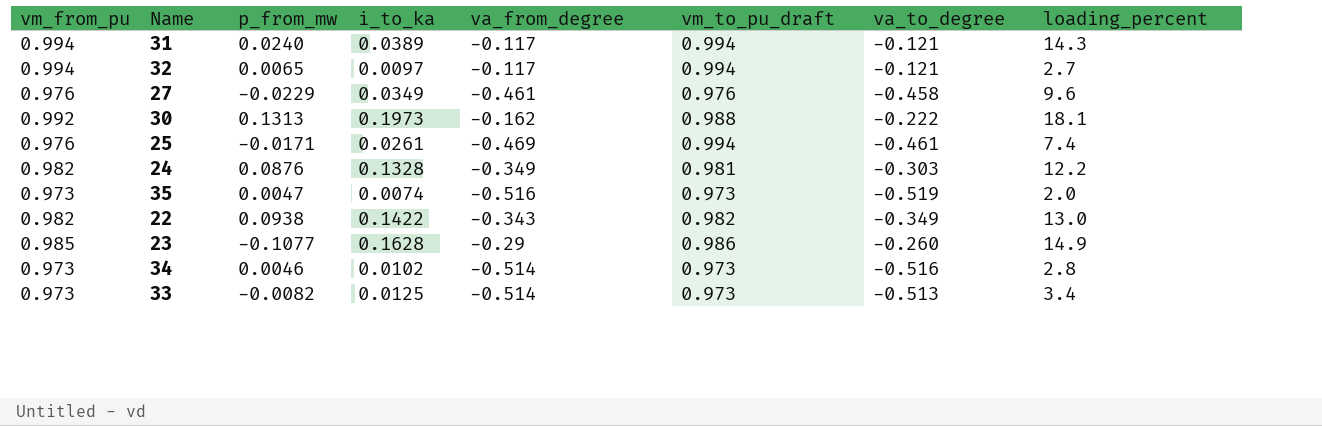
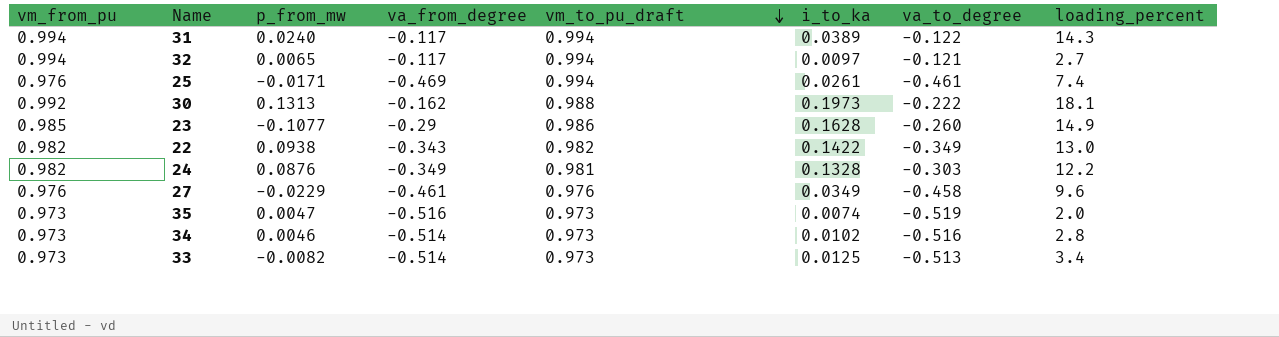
row order: none -> vm_to_pu_draft descending
column i_to_ka | position: 4 -> 6
31 | va_to_degree: -0.121 -> -0.122

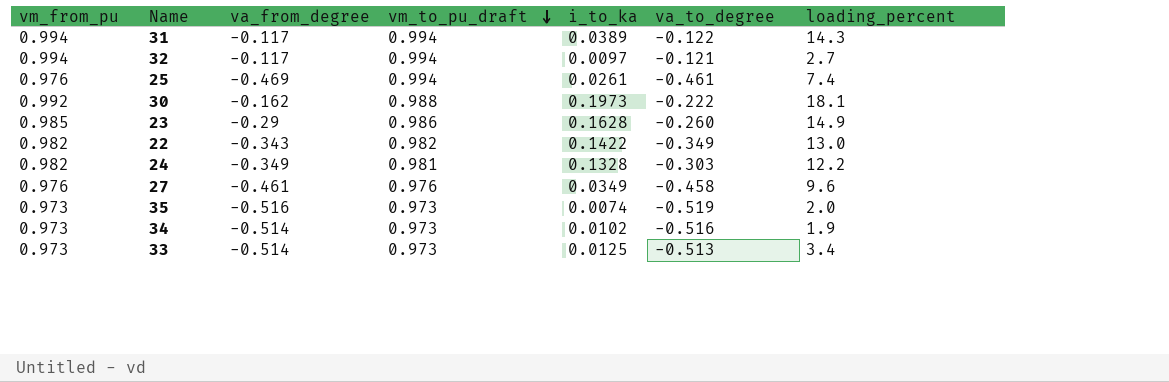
column p_from_mw | position: 3 -> none
34 | loading_percent: 2.8 -> 1.9

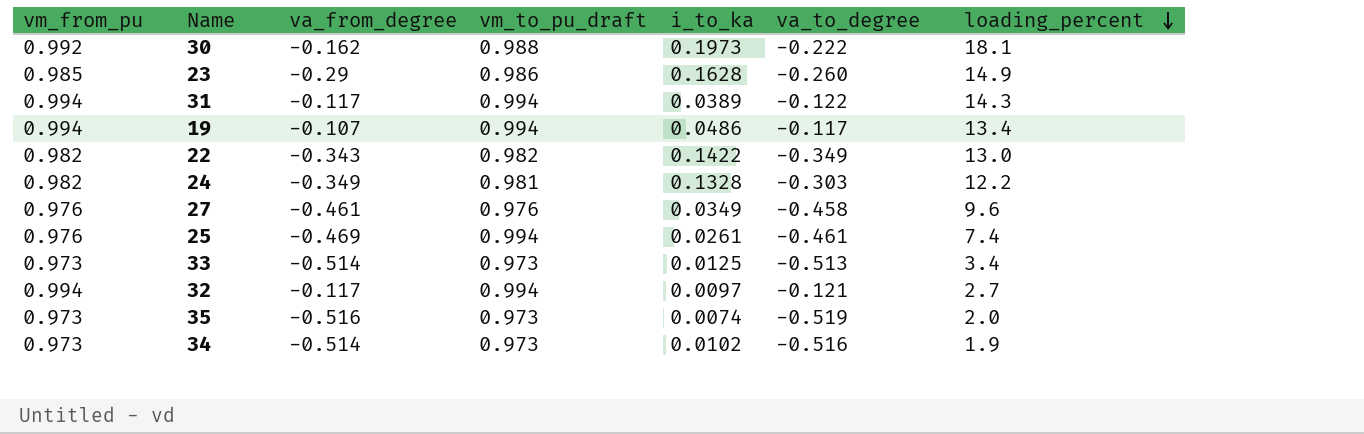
row order: vm_to_pu_draft descending -> loading_percent descending
row 19: none -> 0.994 | -0.107 | 0.994 | 0.0486 | -0.117 | 13.4

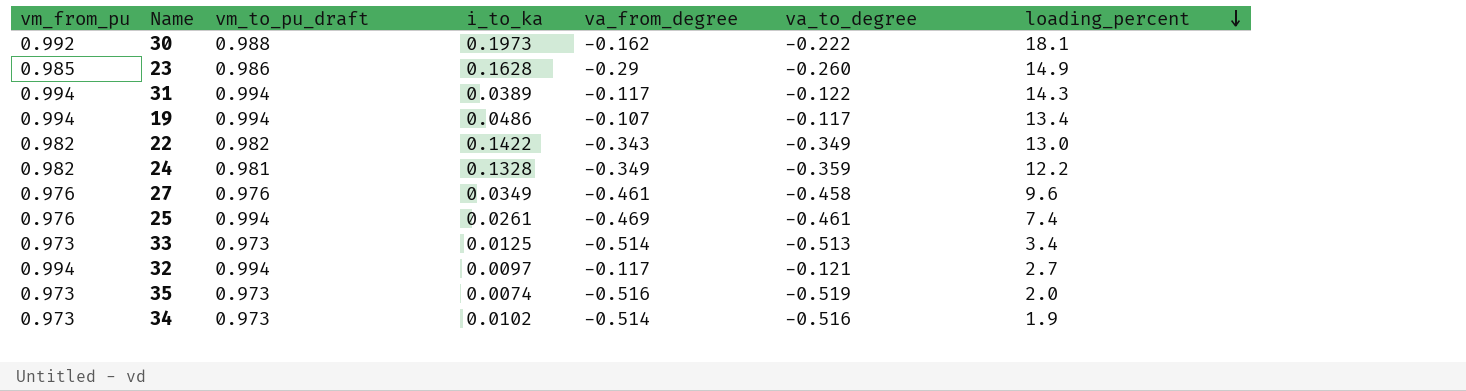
column va_from_degree | position: 3 -> 5
24 | va_to_degree: -0.303 -> -0.359

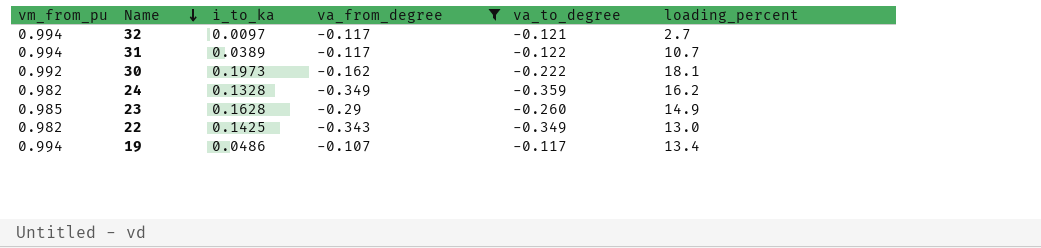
filter: none -> va_from_degree >= -0.349
row order: loading_percent descending -> Name descending
column vm_to_pu_draft | position: 3 -> none
31 | loading_percent: 14.3 -> 10.7
24 | loading_percent: 12.2 -> 16.2
22 | i_to_ka: 0.1422 -> 0.1425

